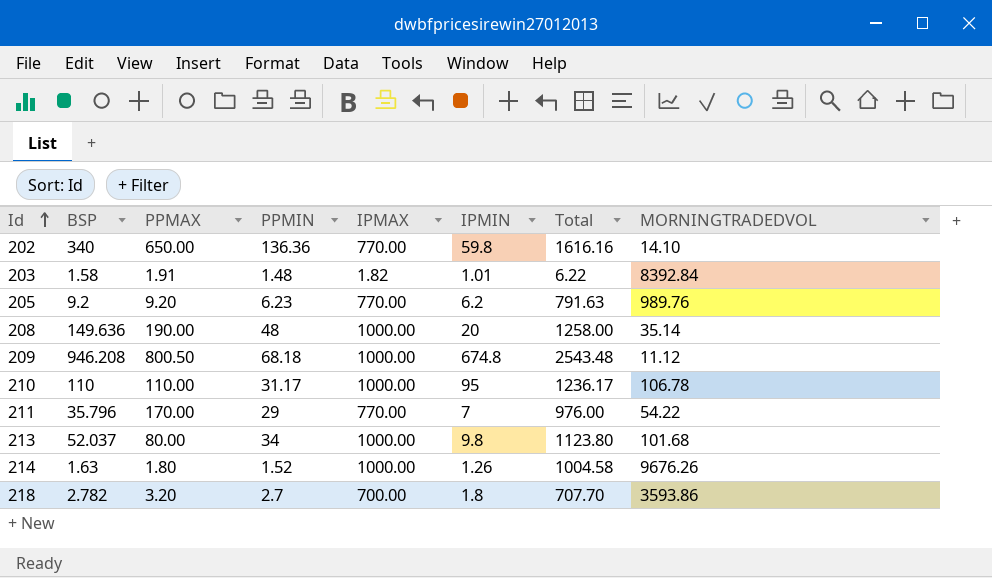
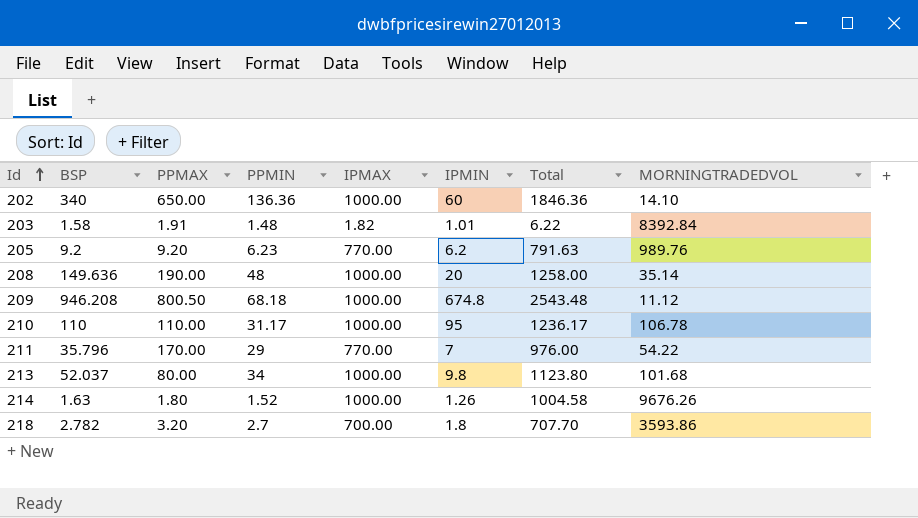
202 | IPMAX: 770.00 -> 1000.00
202 | IPMIN: 59.8 -> 60
202 | Total: 1616.16 -> 1846.36

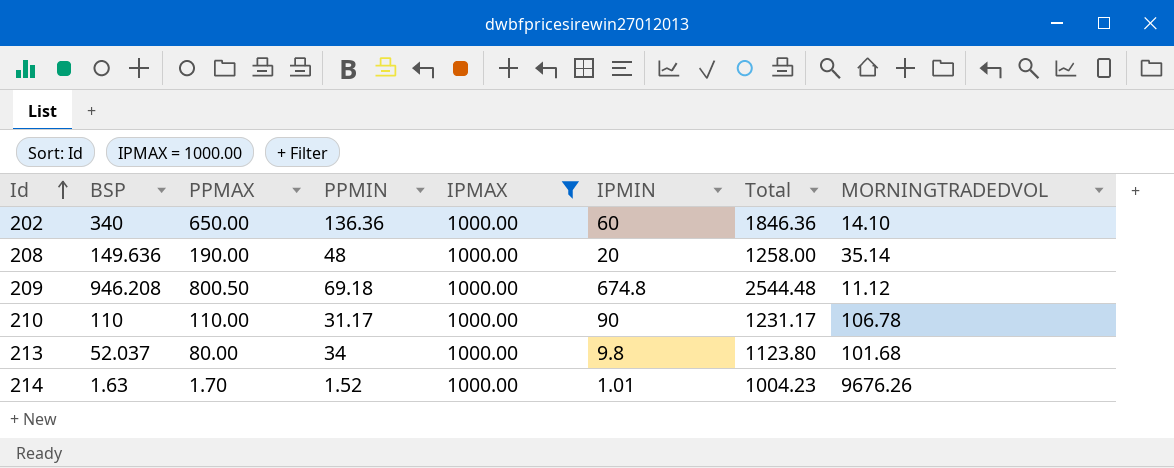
filter: none -> IPMAX = 1000.00
209 | PPMIN: 68.18 -> 69.18
209 | Total: 2543.48 -> 2544.48
210 | IPMIN: 95 -> 90
210 | Total: 1236.17 -> 1231.17
214 | PPMAX: 1.80 -> 1.70
214 | IPMIN: 1.26 -> 1.01
214 | Total: 1004.58 -> 1004.23

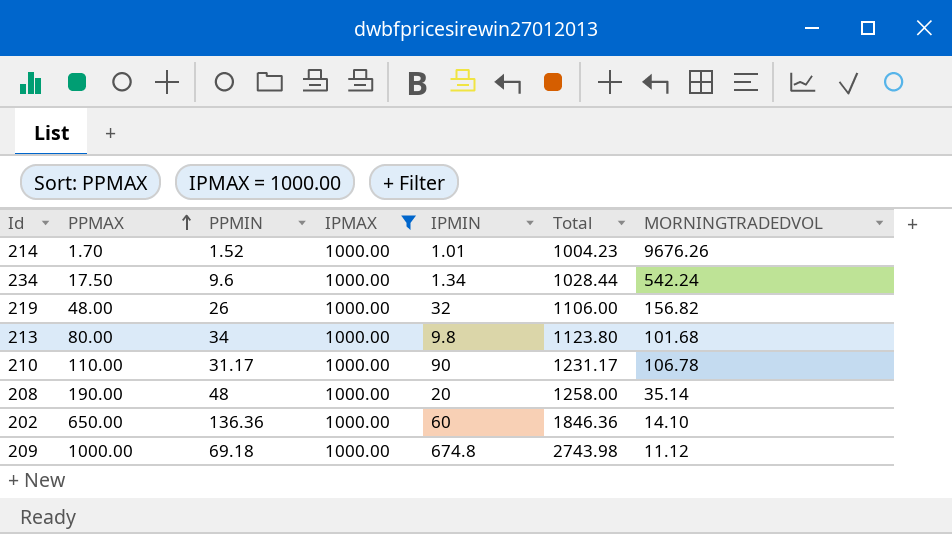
row order: Id ascending -> PPMAX ascending
column BSP | position: 2 -> none
row 234: none -> 17.50 | 9.6 | 1000.00 | 1.34 | 1028.44 | 542.24
row 219: none -> 48.00 | 26 | 1000.00 | 32 | 1106.00 | 156.82
209 | PPMAX: 800.50 -> 1000.00
209 | Total: 2544.48 -> 2743.98

